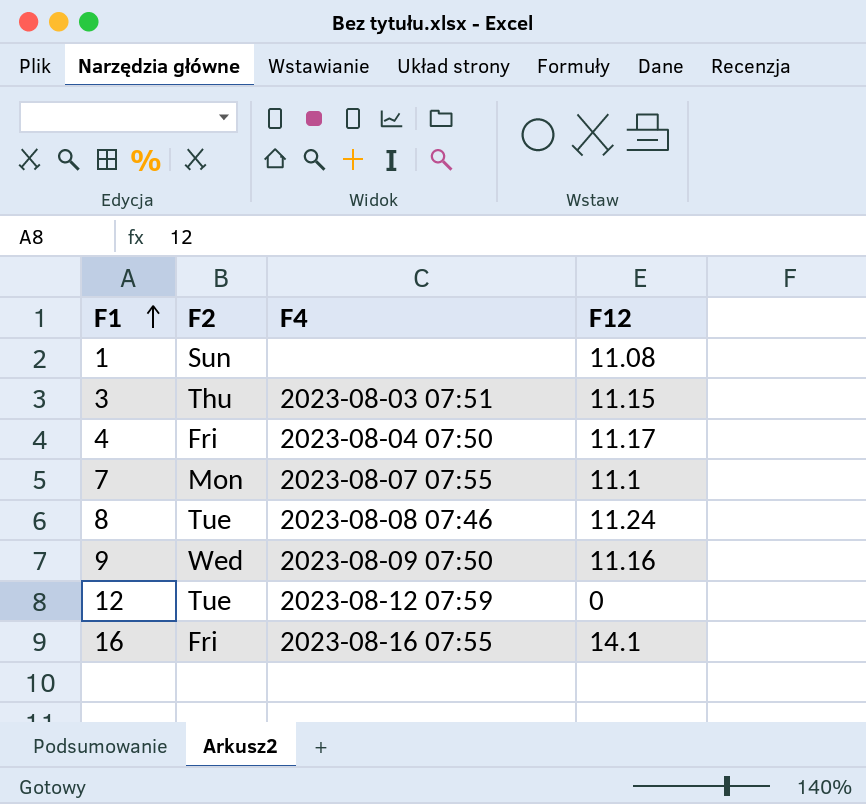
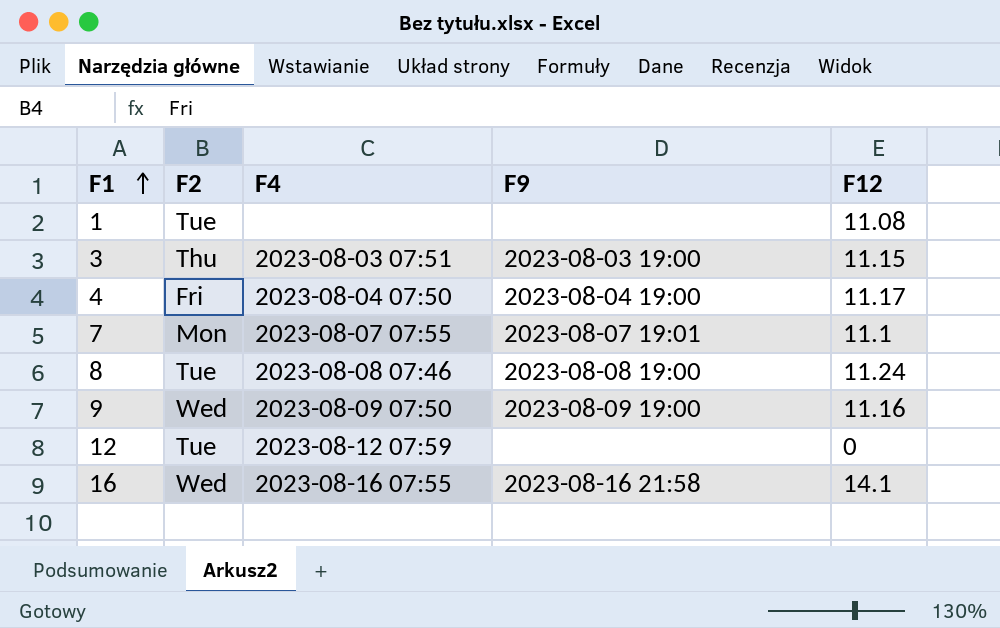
column F9 | position: none -> 4
1 | F2: Sun -> Tue
16 | F2: Fri -> Wed

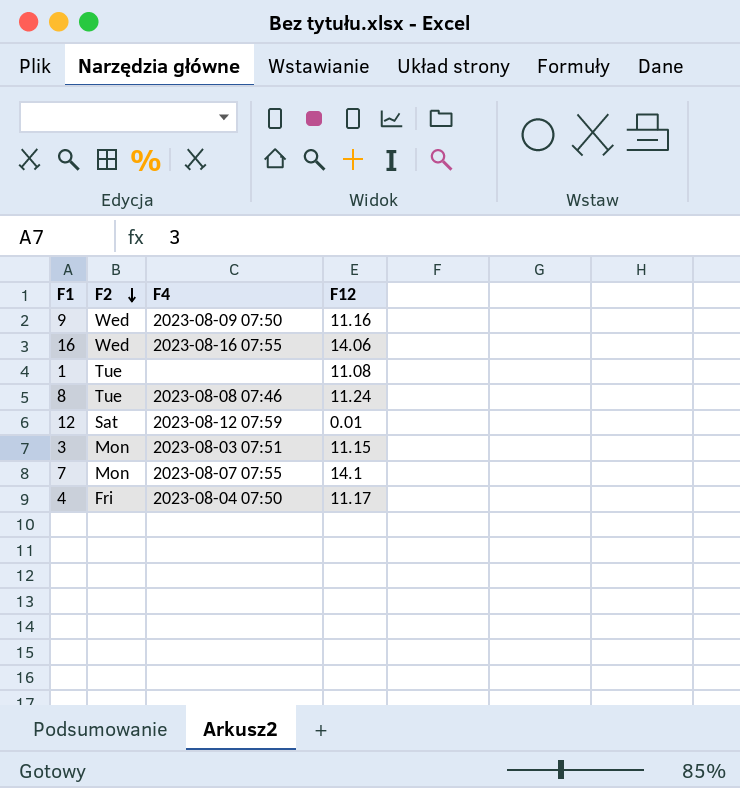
row order: F1 ascending -> F2 descending
column F9 | position: 4 -> none
16 | F12: 14.1 -> 14.06
12 | F2: Tue -> Sat
12 | F12: 0 -> 0.01
3 | F2: Thu -> Mon
7 | F12: 11.1 -> 14.1

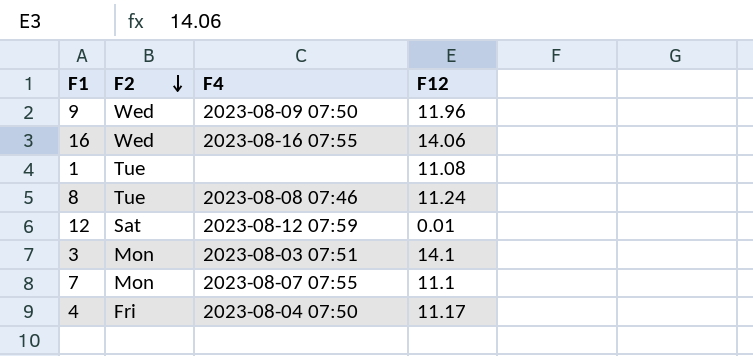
9 | F12: 11.16 -> 11.96
3 | F12: 11.15 -> 14.1
7 | F12: 14.1 -> 11.1

